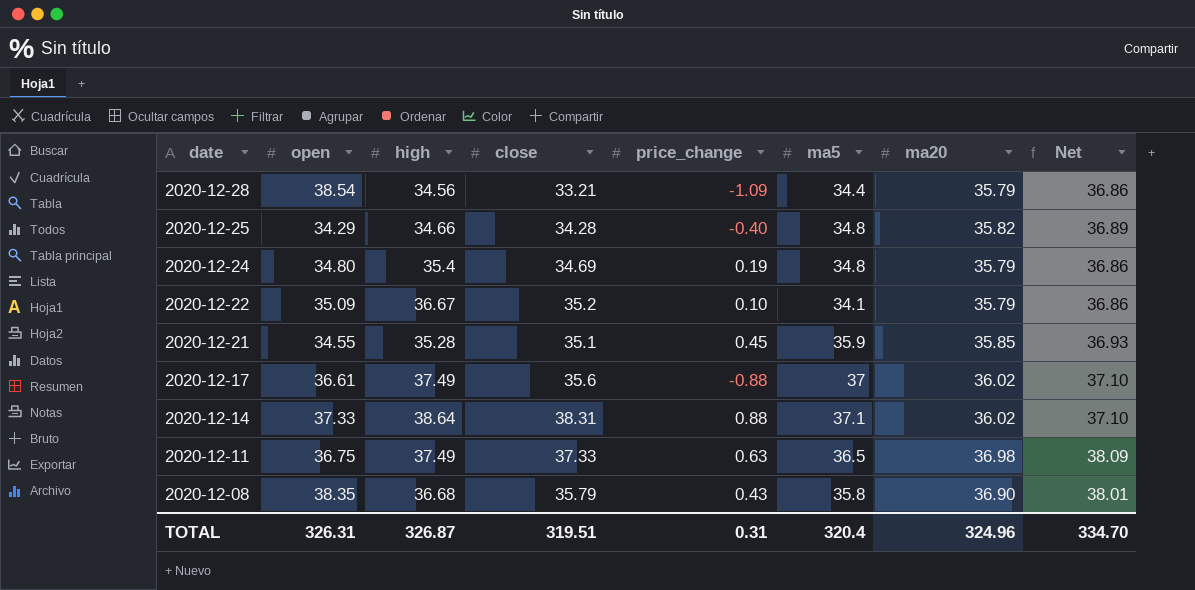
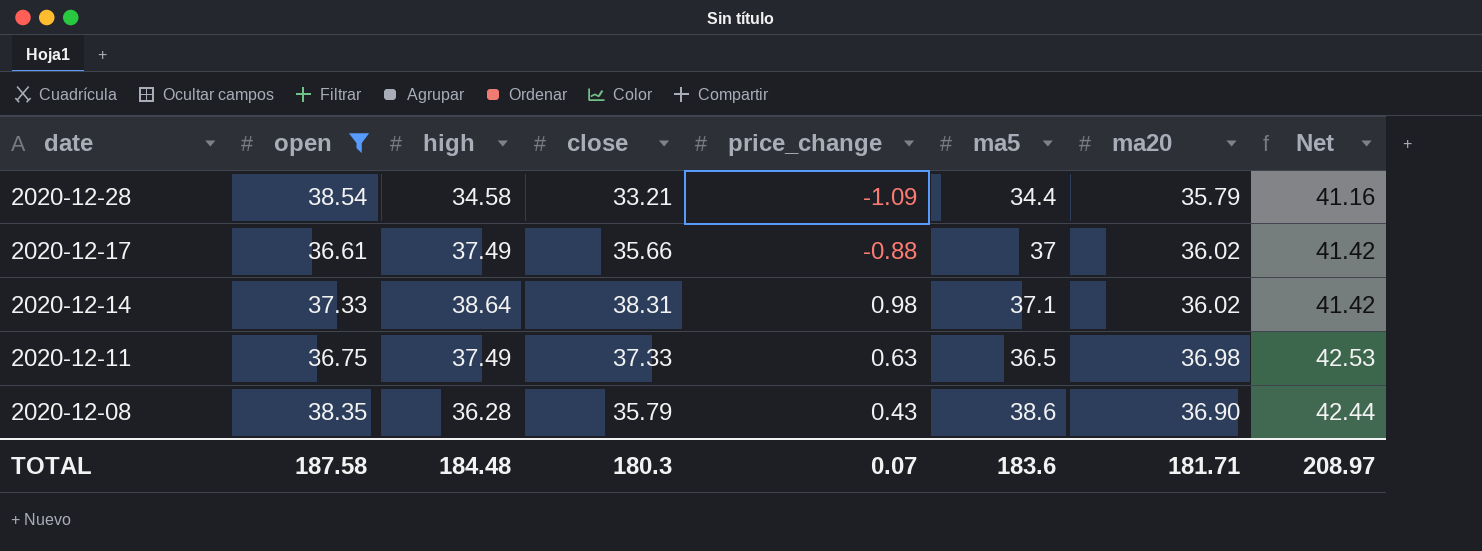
filter: none -> open >= 36.61
column Net | formula: [ma20] * 1.03 -> [ma20] * 1.15
2020-12-28 | high: 34.56 -> 34.58
2020-12-17 | close: 35.6 -> 35.66
2020-12-14 | price_change: 0.88 -> 0.98
2020-12-08 | high: 36.68 -> 36.28
2020-12-08 | ma5: 35.8 -> 38.6
TOTAL | open: 326.31 -> 187.58
TOTAL | high: 326.87 -> 184.48
TOTAL | close: 319.51 -> 180.3
TOTAL | price_change: 0.31 -> 0.07
TOTAL | ma5: 320.4 -> 183.6
TOTAL | ma20: 324.96 -> 181.71
TOTAL | Net: 334.70 -> 208.97

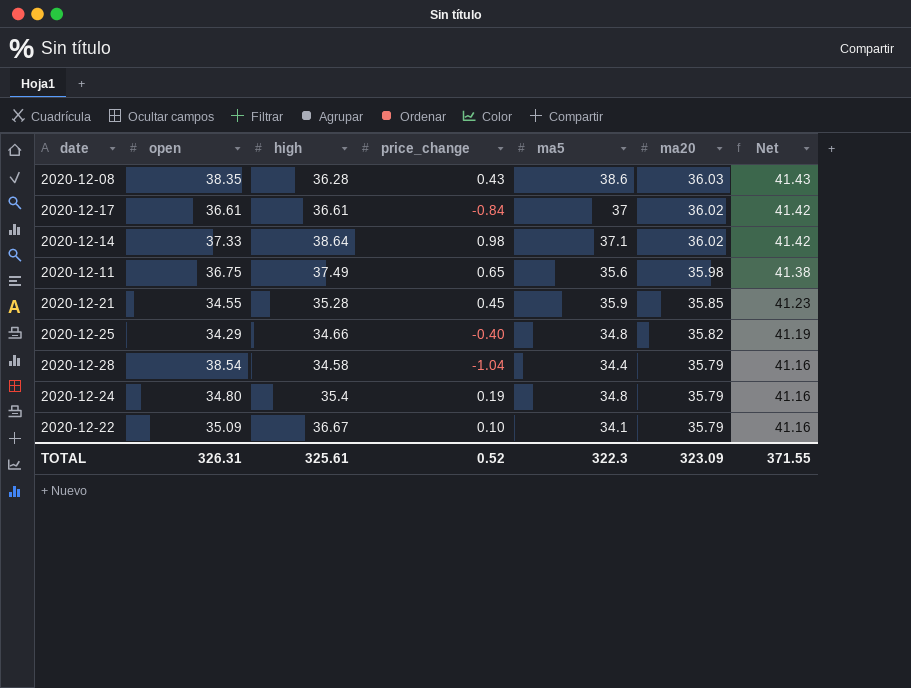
filter: open >= 36.61 -> none
row order: date descending -> ma20 descending
column close | position: 4 -> none
2020-12-08 | ma20: 36.90 -> 36.03
2020-12-08 | Net: 42.44 -> 41.43
2020-12-17 | high: 37.49 -> 36.61
2020-12-17 | price_change: -0.88 -> -0.84
2020-12-11 | price_change: 0.63 -> 0.65
2020-12-11 | ma5: 36.5 -> 35.6
2020-12-11 | ma20: 36.98 -> 35.98
2020-12-11 | Net: 42.53 -> 41.38
2020-12-28 | price_change: -1.09 -> -1.04
TOTAL | open: 187.58 -> 326.31
TOTAL | high: 184.48 -> 325.61
TOTAL | price_change: 0.07 -> 0.52
TOTAL | ma5: 183.6 -> 322.3
TOTAL | ma20: 181.71 -> 323.09
TOTAL | Net: 208.97 -> 371.55

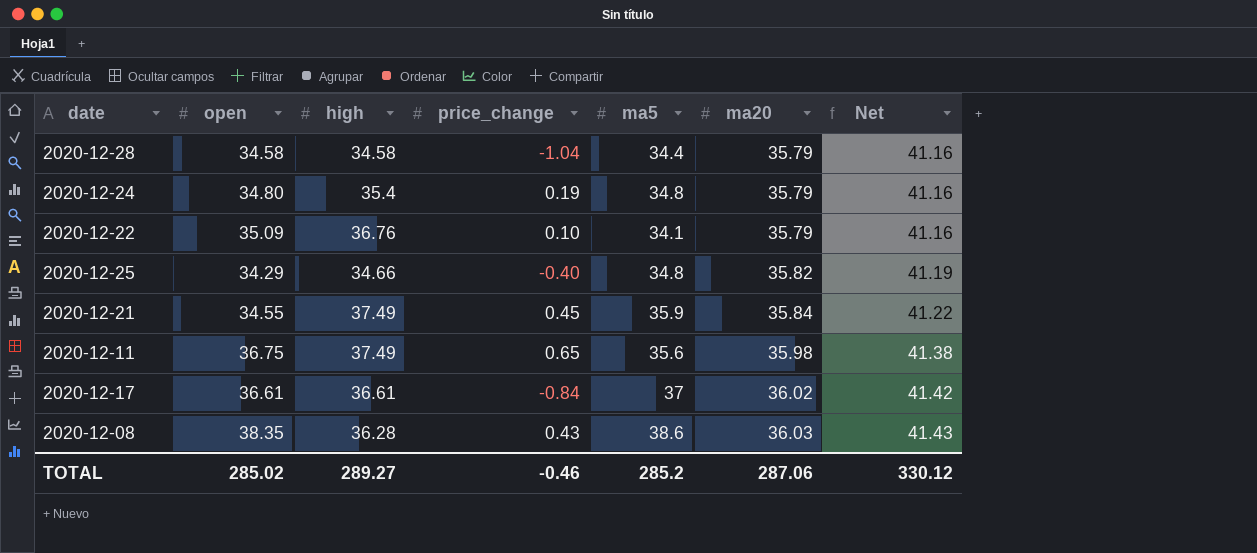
row order: ma20 descending -> ma20 ascending
row 2020-12-14: 37.33 | 38.64 | 0.98 | 37.1 | 36.02 | 41.42 -> none
2020-12-28 | open: 38.54 -> 34.58
2020-12-22 | high: 36.67 -> 36.76
2020-12-21 | high: 35.28 -> 37.49
2020-12-21 | ma20: 35.85 -> 35.84
2020-12-21 | Net: 41.23 -> 41.22
TOTAL | open: 326.31 -> 285.02
TOTAL | high: 325.61 -> 289.27
TOTAL | price_change: 0.52 -> -0.46
TOTAL | ma5: 322.3 -> 285.2
TOTAL | ma20: 323.09 -> 287.06
TOTAL | Net: 371.55 -> 330.12

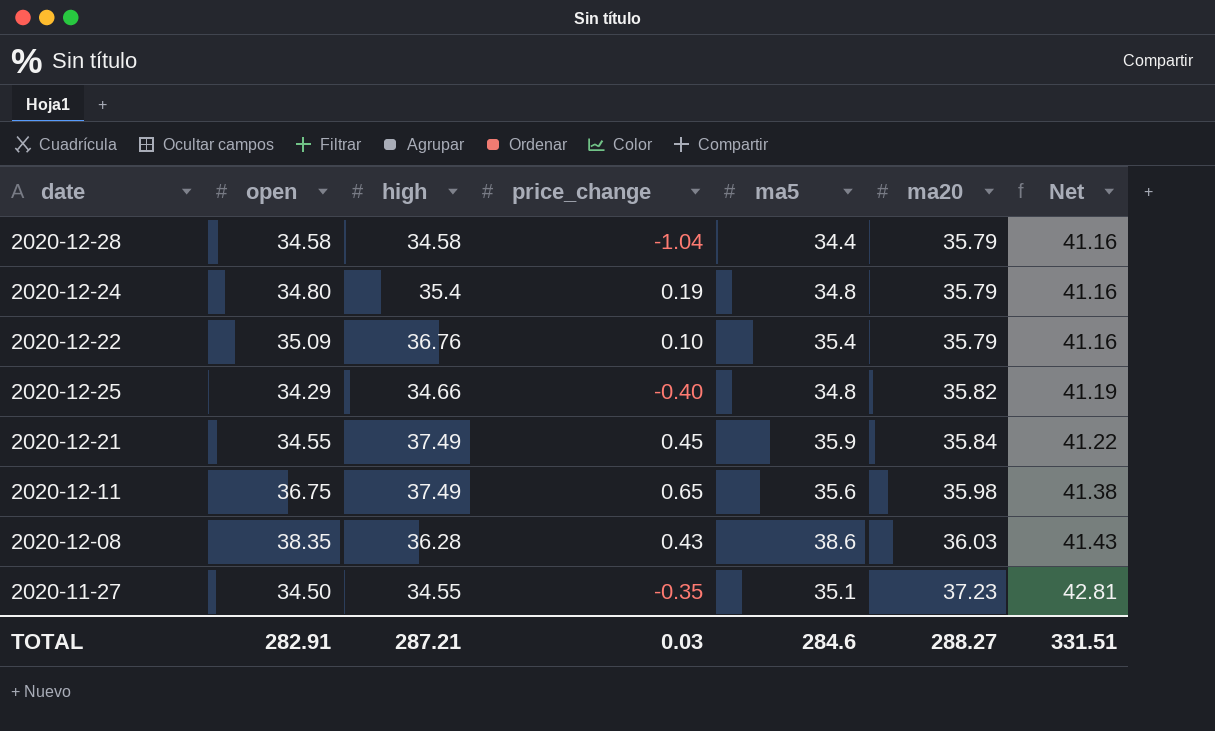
row 2020-12-17: 36.61 | 36.61 | -0.84 | 37 | 36.02 | 41.42 -> none
2020-12-22 | ma5: 34.1 -> 35.4
row 2020-11-27: none -> 34.50 | 34.55 | -0.35 | 35.1 | 37.23 | 42.81
TOTAL | open: 285.02 -> 282.91
TOTAL | high: 289.27 -> 287.21
TOTAL | price_change: -0.46 -> 0.03
TOTAL | ma5: 285.2 -> 284.6
TOTAL | ma20: 287.06 -> 288.27
TOTAL | Net: 330.12 -> 331.51

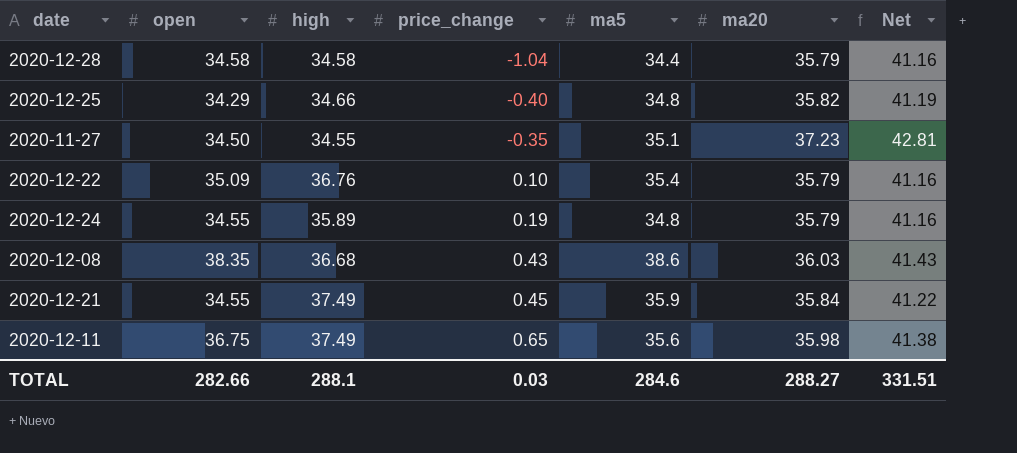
row order: ma20 ascending -> price_change ascending
2020-12-24 | open: 34.80 -> 34.55
2020-12-24 | high: 35.4 -> 35.89
2020-12-08 | high: 36.28 -> 36.68
TOTAL | open: 282.91 -> 282.66
TOTAL | high: 287.21 -> 288.1

